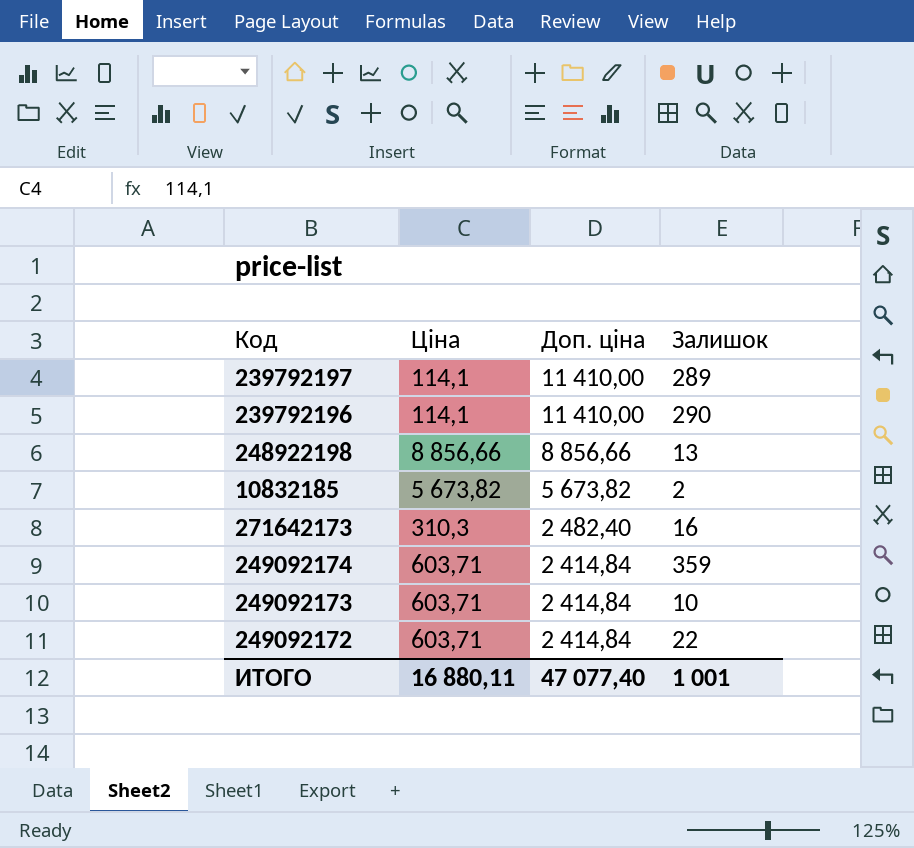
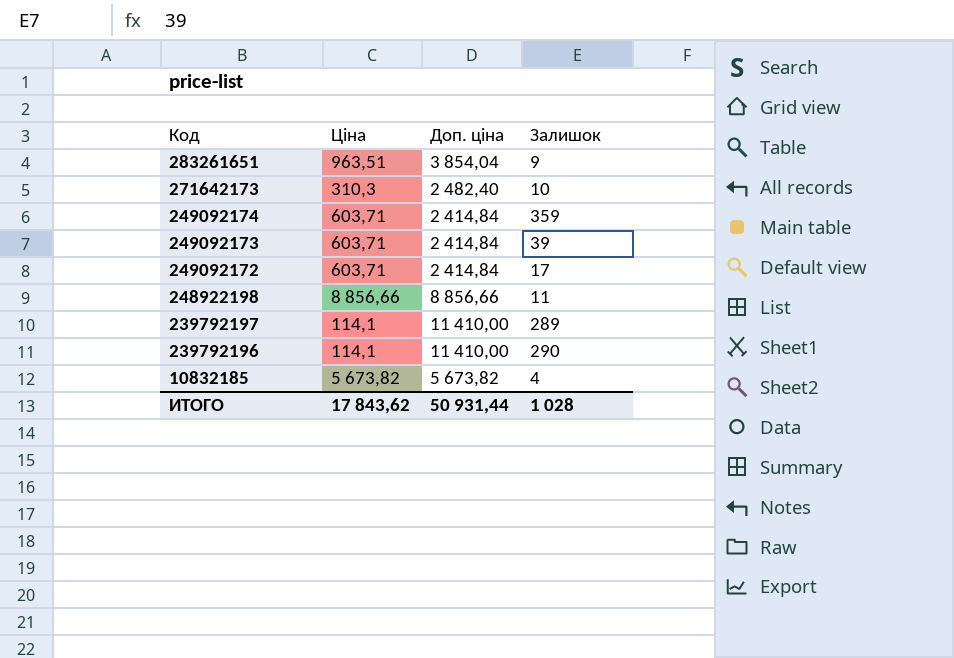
row order: Доп. ціна descending -> Код descending
row 283261651: none -> 963,51 | 3 854,04 | 9
271642173 | Залишок: 16 -> 10
249092173 | Залишок: 10 -> 39
249092172 | Залишок: 22 -> 17
248922198 | Залишок: 13 -> 11
10832185 | Залишок: 2 -> 4
ИТОГО | Ціна: 16 880,11 -> 17 843,62
ИТОГО | Доп. ціна: 47 077,40 -> 50 931,44
ИТОГО | Залишок: 1 001 -> 1 028

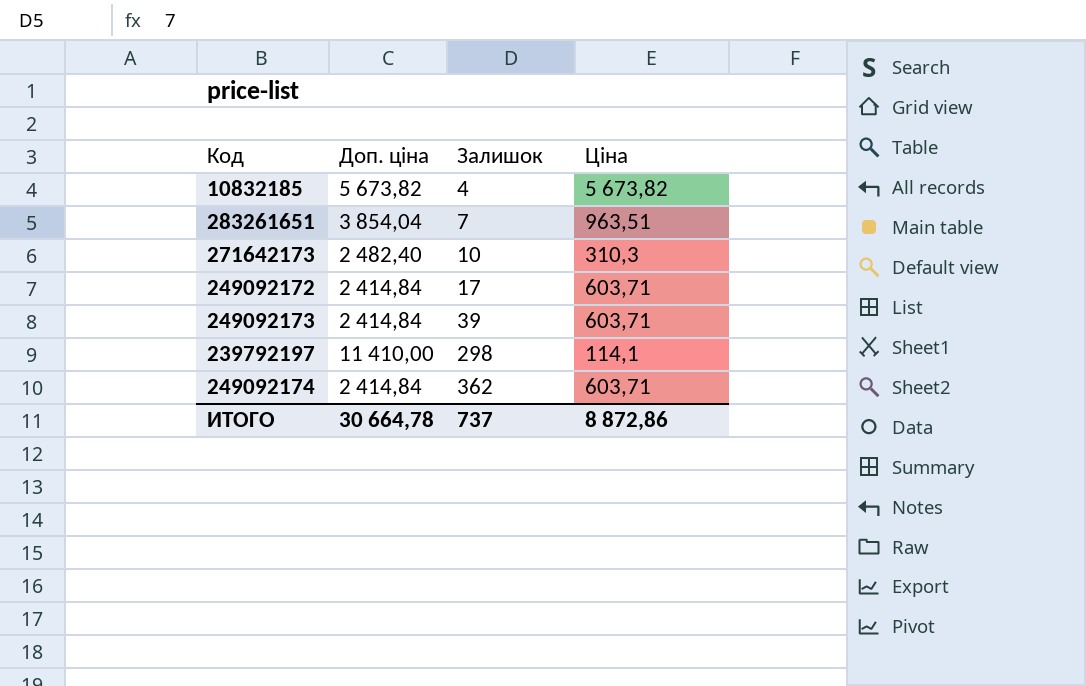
row order: Код descending -> Залишок ascending
column Ціна | position: 2 -> 4
row 248922198: 8 856,66 | 8 856,66 | 11 -> none
row 239792196: 114,1 | 11 410,00 | 290 -> none
283261651 | Залишок: 9 -> 7
239792197 | Залишок: 289 -> 298
249092174 | Залишок: 359 -> 362
ИТОГО | Доп. ціна: 50 931,44 -> 30 664,78
ИТОГО | Залишок: 1 028 -> 737
ИТОГО | Ціна: 17 843,62 -> 8 872,86

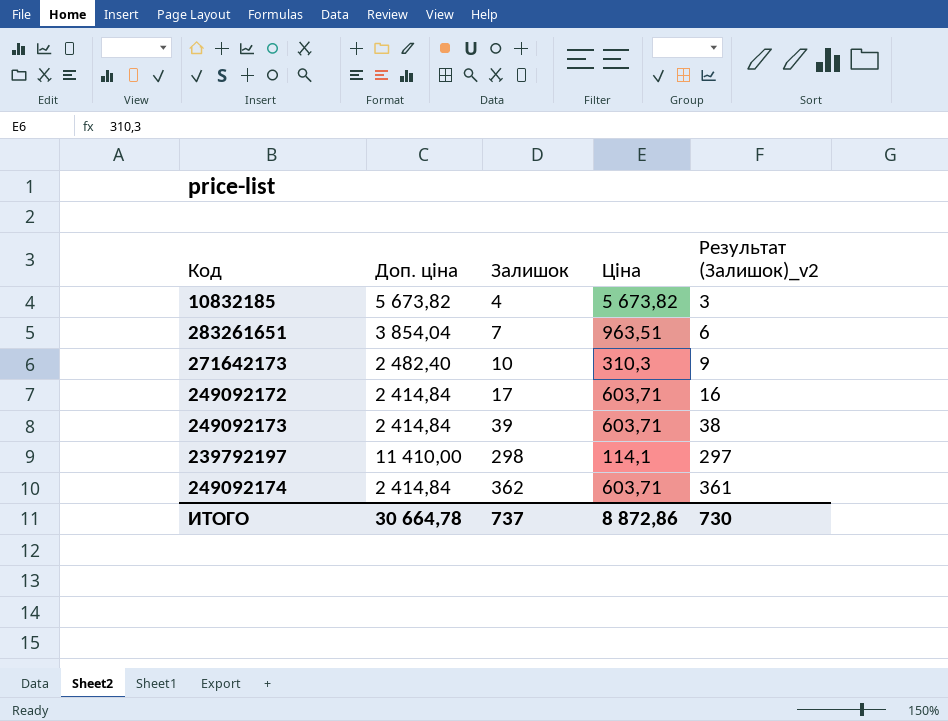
column Результат (Залишок)_v2 | formula: none -> [Залишок] - 1

